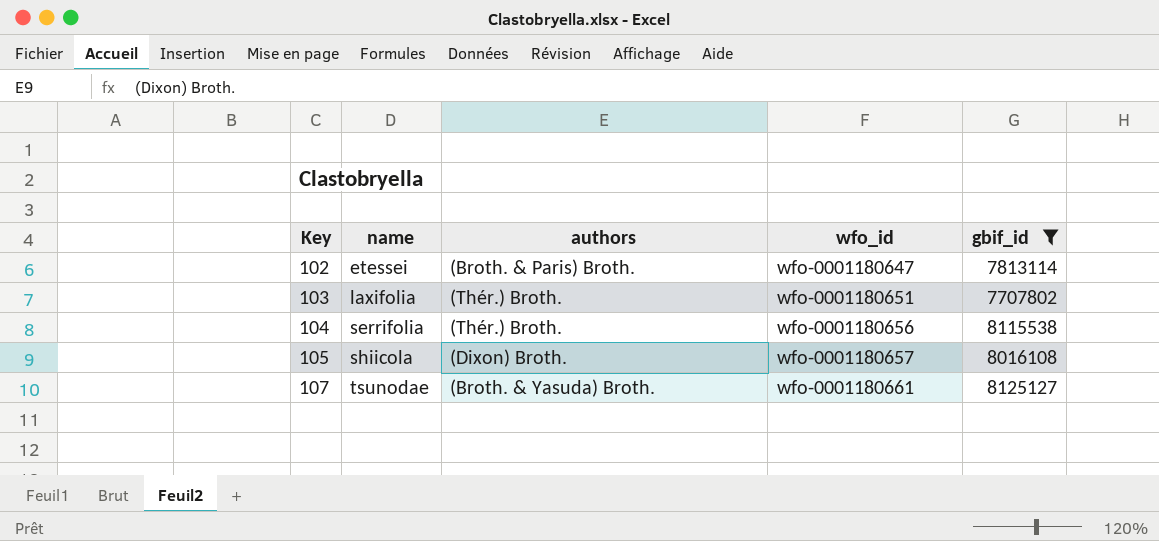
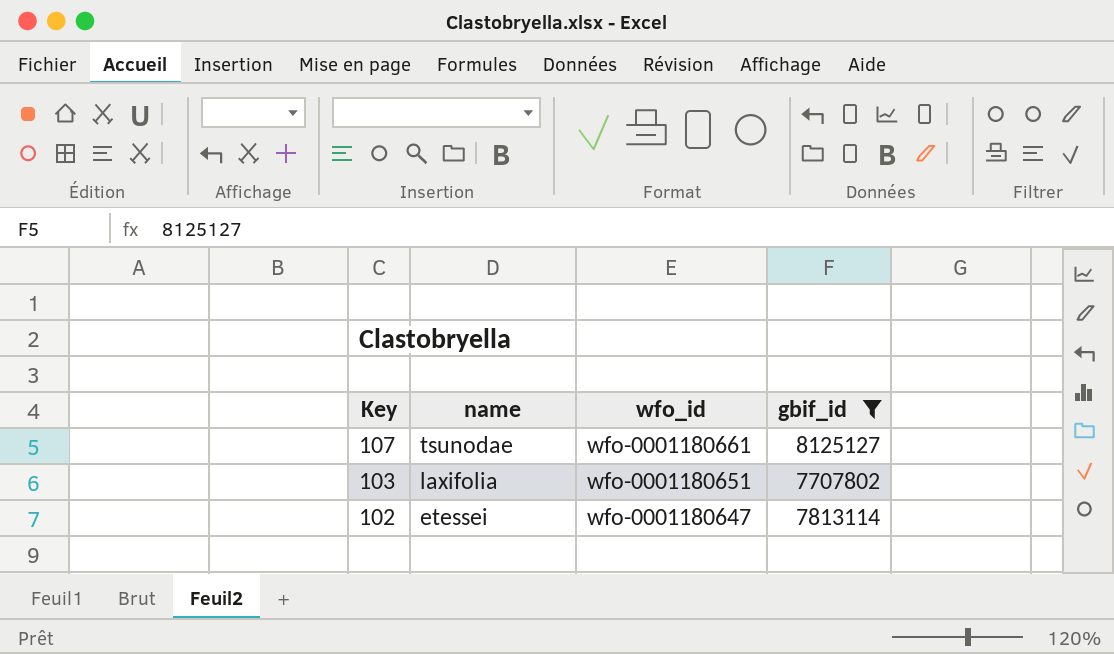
row order: Key ascending -> Key descending
column authors | position: 3 -> none
row 104: serrifolia | (Thér.) Broth. | wfo-0001180656 | 8115538 -> none
row 105: shiicola | (Dixon) Broth. | wfo-0001180657 | 8016108 -> none

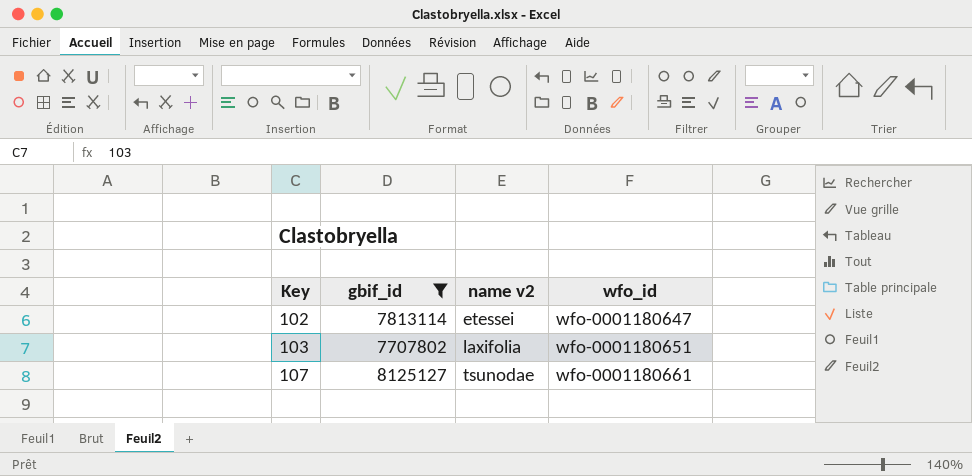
row order: Key descending -> Key ascending
column gbif_id | position: 4 -> 2
column name: name -> name v2

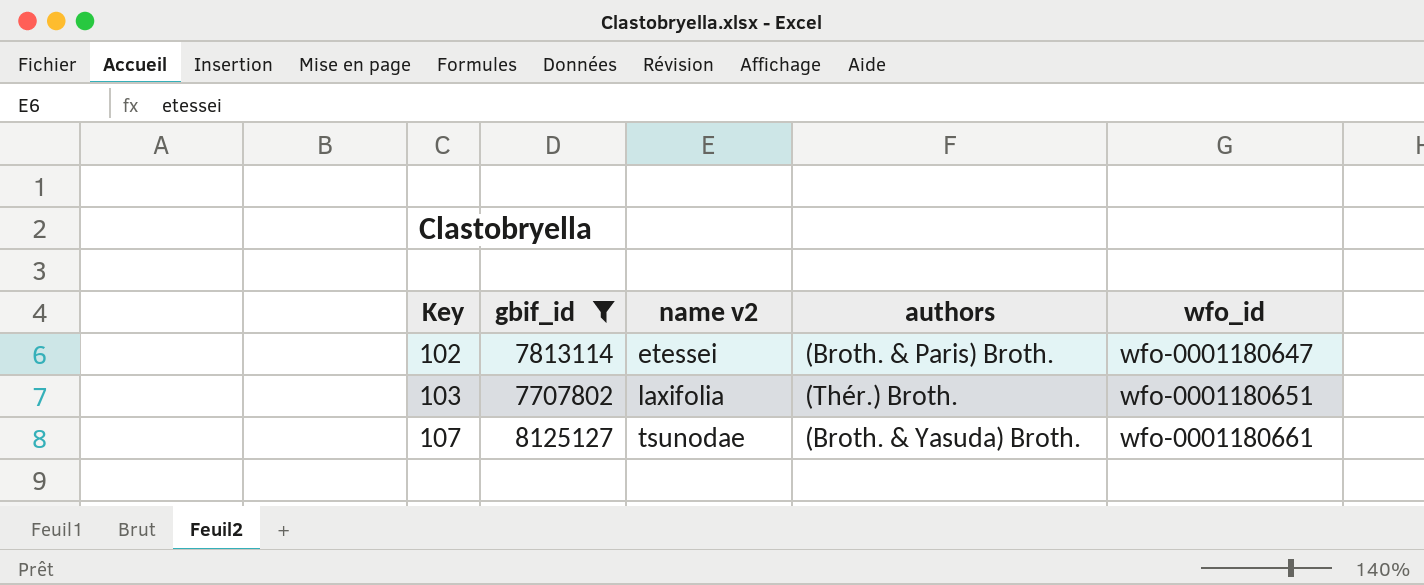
column authors | position: none -> 4

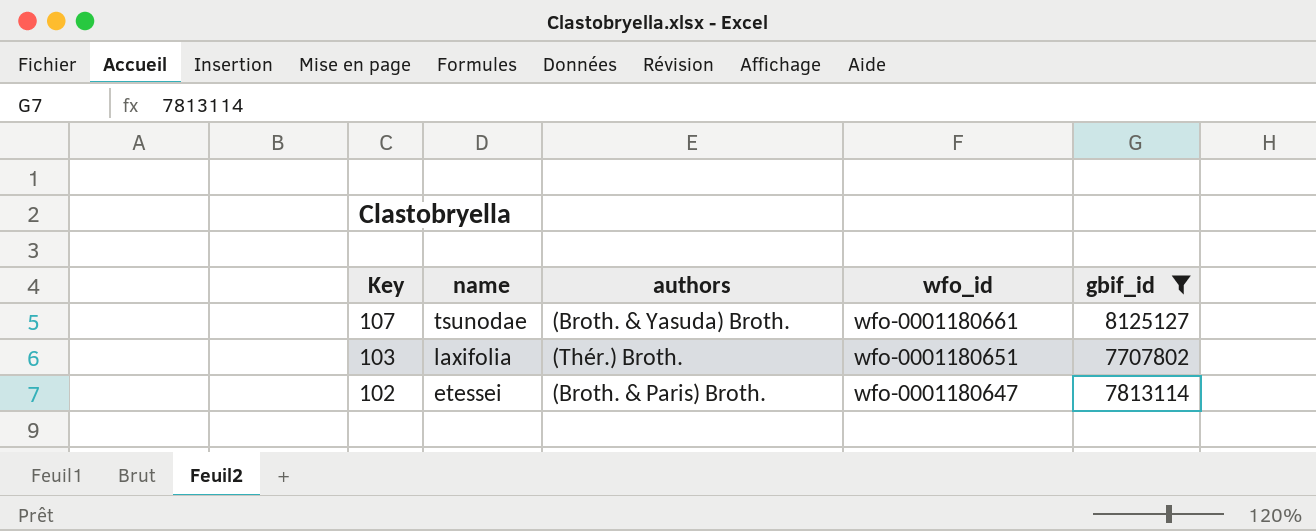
row order: Key ascending -> Key descending
column name: name v2 -> name
column gbif_id | position: 2 -> 5

